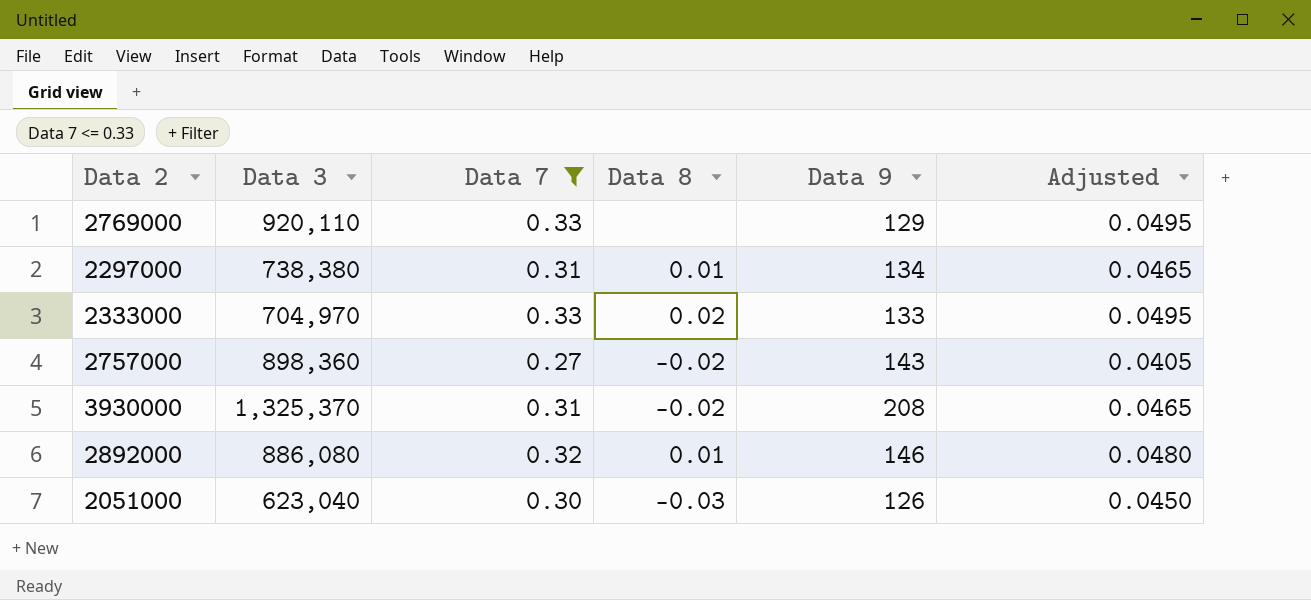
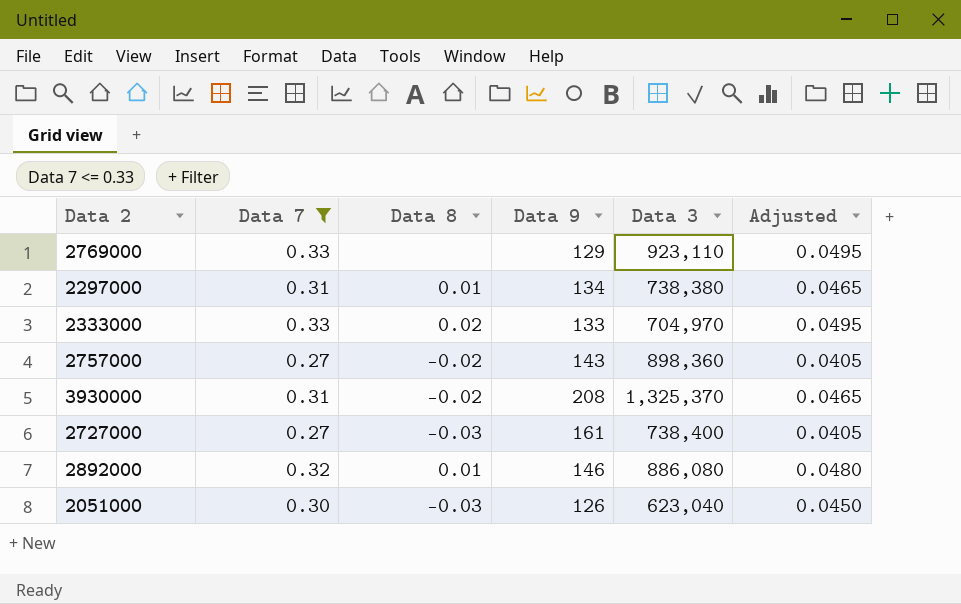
column Data 3 | position: 2 -> 5
2769000 | Data 3: 920,110 -> 923,110
row 2727000: none -> 0.27 | -0.03 | 161 | 738,400 | 0.0405

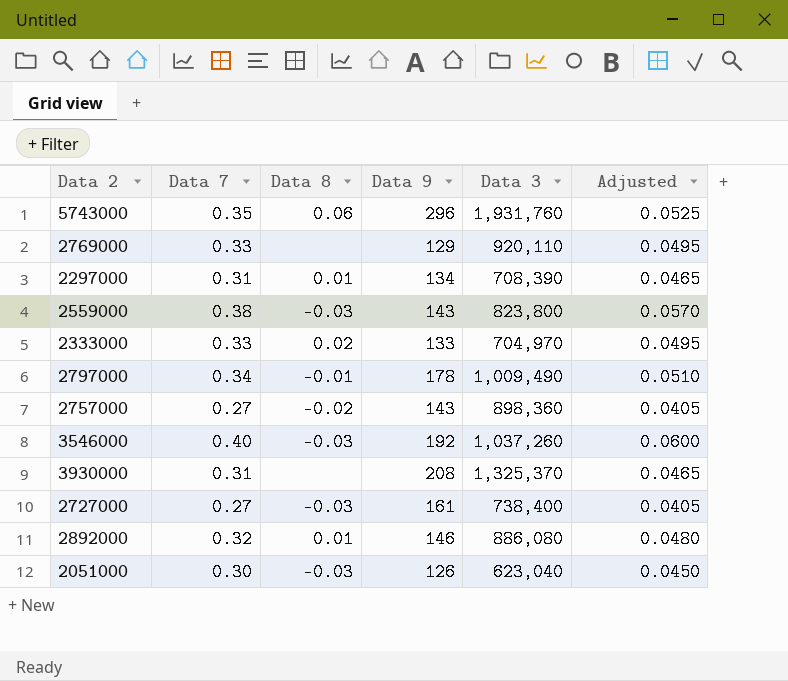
filter: Data 7 <= 0.33 -> none
2769000 | Data 3: 923,110 -> 920,110
2297000 | Data 3: 738,380 -> 708,390
3930000 | Data 8: -0.02 -> none

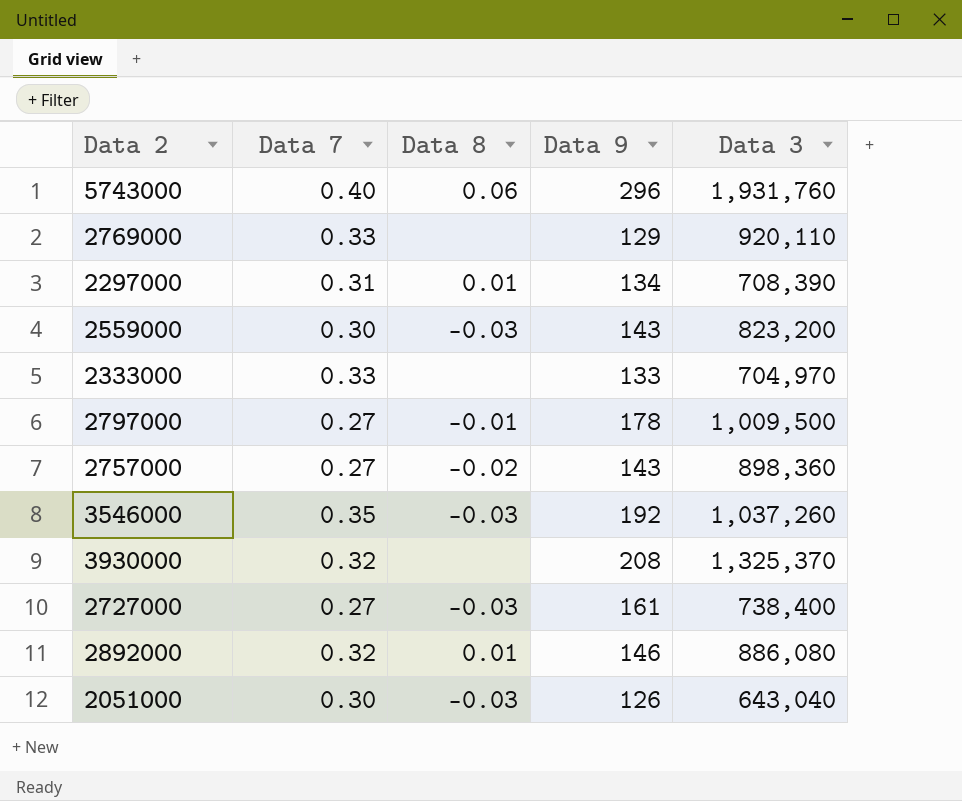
column Adjusted | formula: [Data 7] * 0.15 -> none
5743000 | Data 7: 0.35 -> 0.40
2559000 | Data 7: 0.38 -> 0.30
2559000 | Data 3: 823,800 -> 823,200
2333000 | Data 8: 0.02 -> none
2797000 | Data 7: 0.34 -> 0.27
2797000 | Data 3: 1,009,490 -> 1,009,500
3546000 | Data 7: 0.40 -> 0.35
3930000 | Data 7: 0.31 -> 0.32
2051000 | Data 3: 623,040 -> 643,040

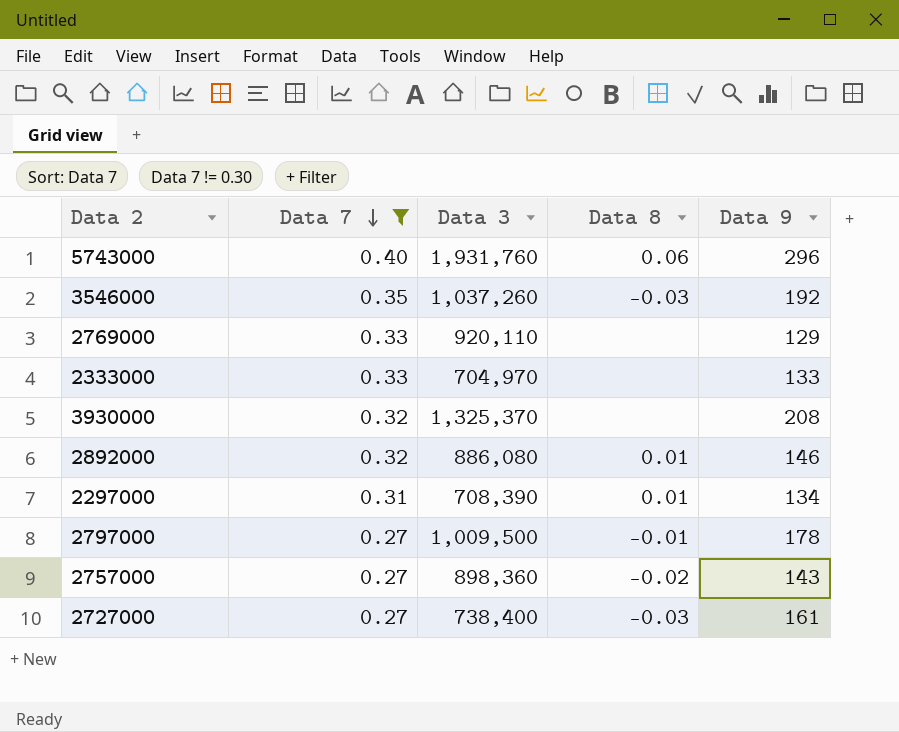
filter: none -> Data 7 != 0.30
row order: none -> Data 7 descending
column Data 3 | position: 5 -> 3

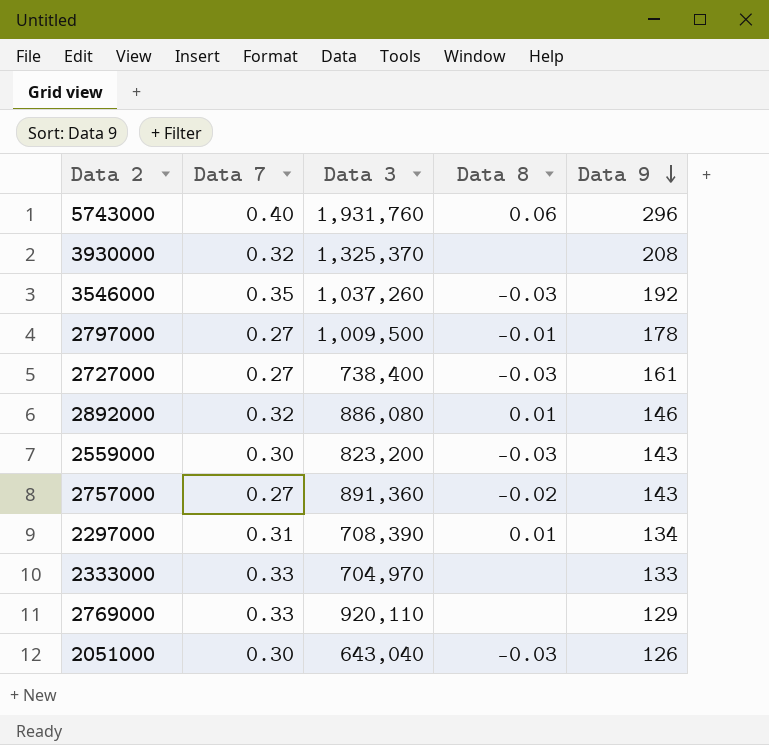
filter: Data 7 != 0.30 -> none
row order: Data 7 descending -> Data 9 descending
2757000 | Data 3: 898,360 -> 891,360

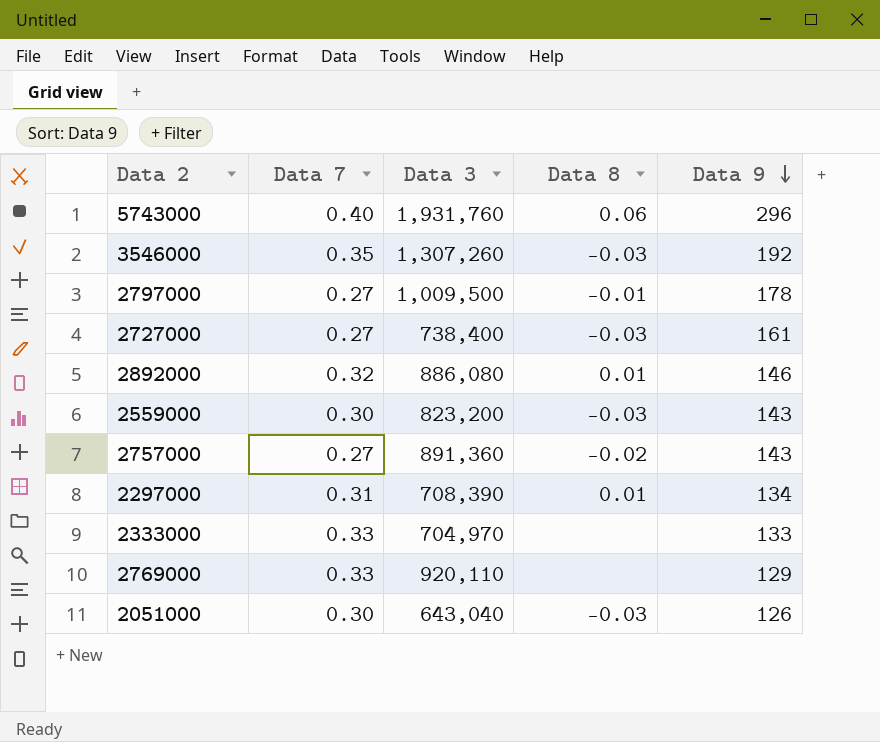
row 3930000: 0.32 | 1,325,370 | none | 208 -> none
3546000 | Data 3: 1,037,260 -> 1,307,260

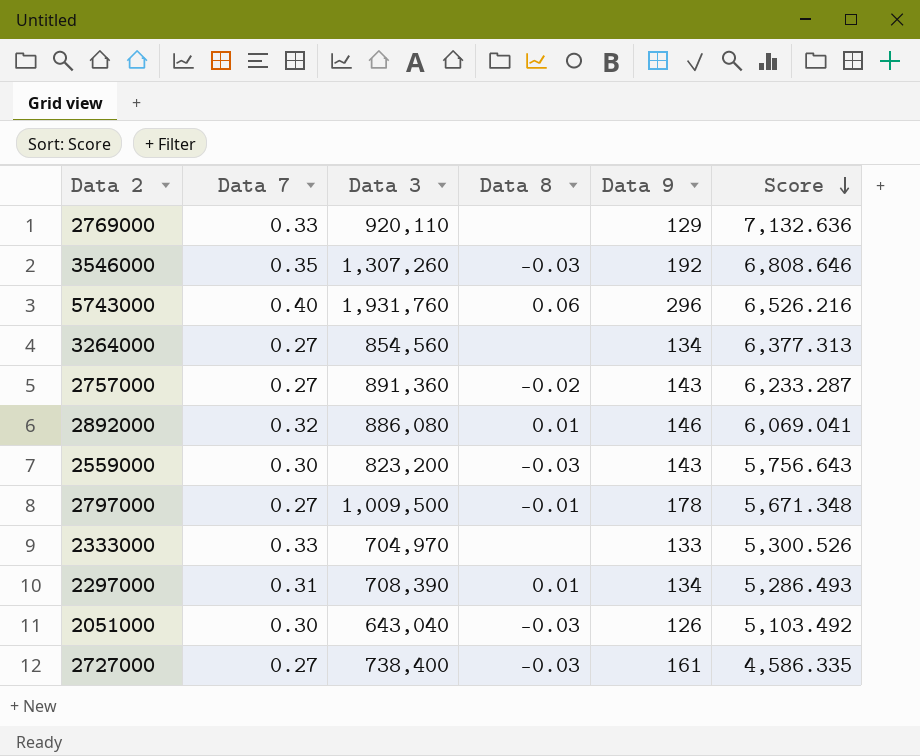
row order: Data 9 descending -> Score descending
column Score | formula: none -> [Data 3] / [Data 9]
row 3264000: none -> 0.27 | 854,560 | none | 134 | 6,377.313

